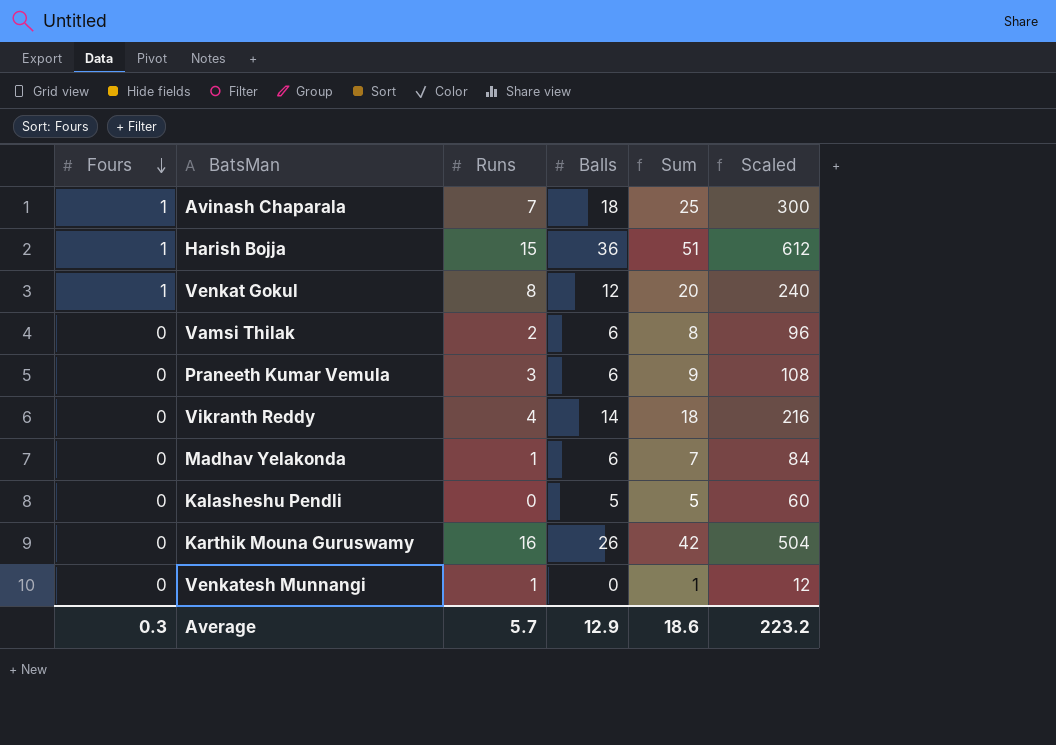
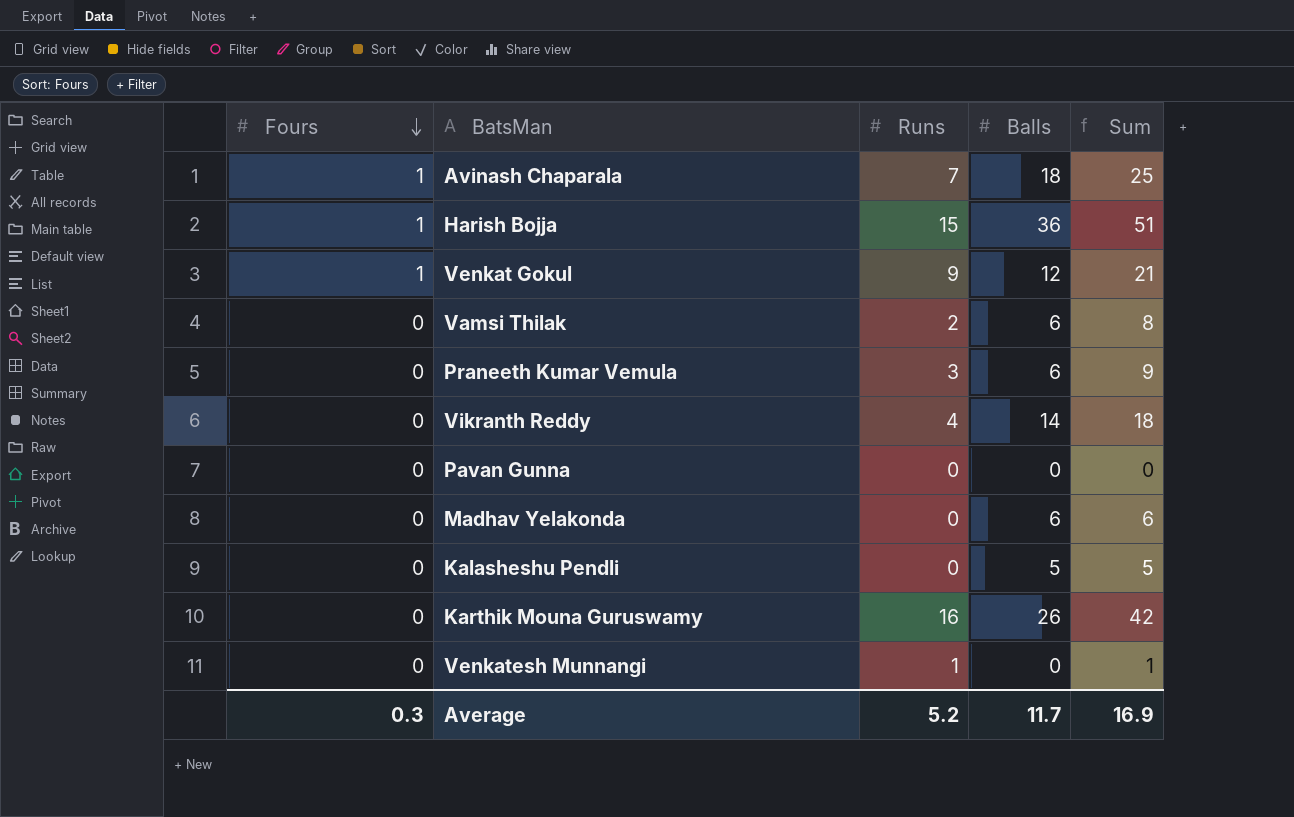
column Scaled | formula: [Sum] * 12 -> none
Venkat Gokul | Runs: 8 -> 9
Venkat Gokul | Sum: 20 -> 21
row Pavan Gunna: none -> 0 | 0 | 0 | 0
Madhav Yelakonda | Runs: 1 -> 0
Madhav Yelakonda | Sum: 7 -> 6
Average | Runs: 5.7 -> 5.2
Average | Balls: 12.9 -> 11.7
Average | Sum: 18.6 -> 16.9

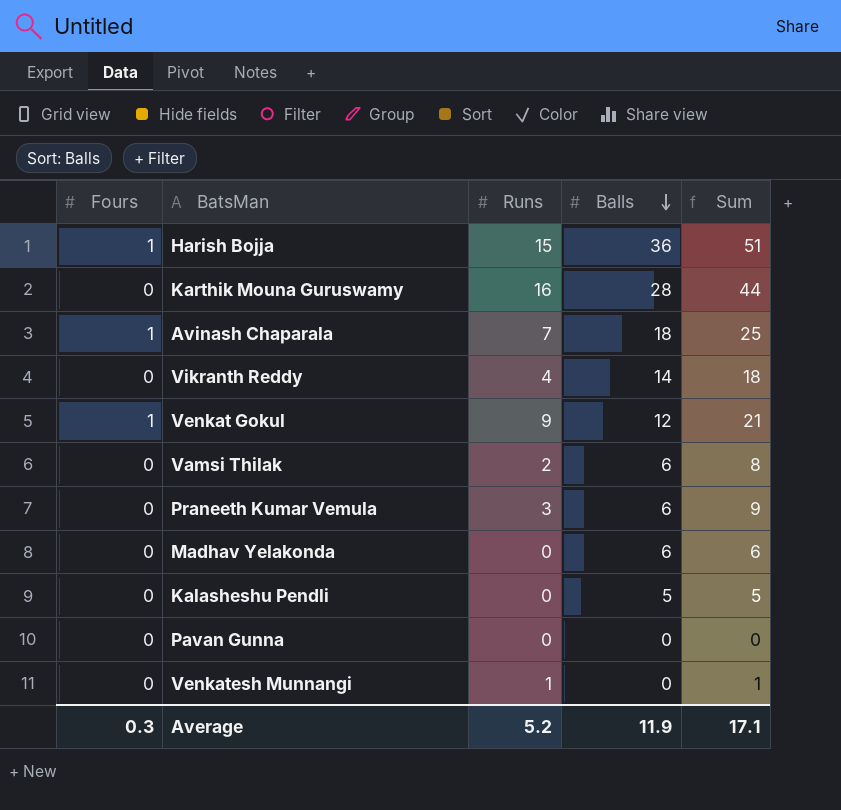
row order: Fours descending -> Balls descending
Karthik Mouna Guruswamy | Balls: 26 -> 28
Karthik Mouna Guruswamy | Sum: 42 -> 44
Average | Balls: 11.7 -> 11.9
Average | Sum: 16.9 -> 17.1

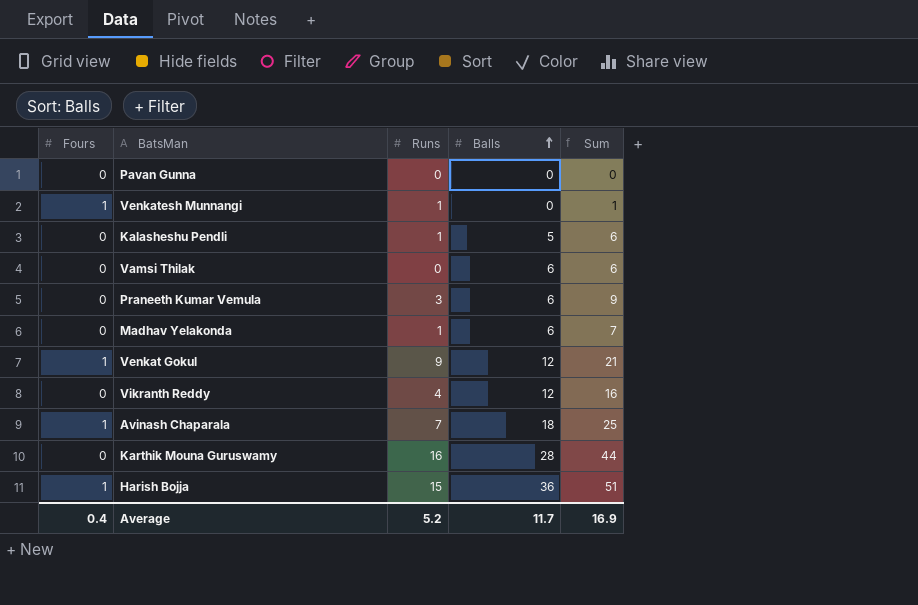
row order: Balls descending -> Balls ascending
Venkatesh Munnangi | Fours: 0 -> 1
Kalasheshu Pendli | Runs: 0 -> 1
Kalasheshu Pendli | Sum: 5 -> 6
Vamsi Thilak | Runs: 2 -> 0
Vamsi Thilak | Sum: 8 -> 6
Madhav Yelakonda | Runs: 0 -> 1
Madhav Yelakonda | Sum: 6 -> 7
Vikranth Reddy | Balls: 14 -> 12
Vikranth Reddy | Sum: 18 -> 16
Average | Fours: 0.3 -> 0.4
Average | Balls: 11.9 -> 11.7
Average | Sum: 17.1 -> 16.9

